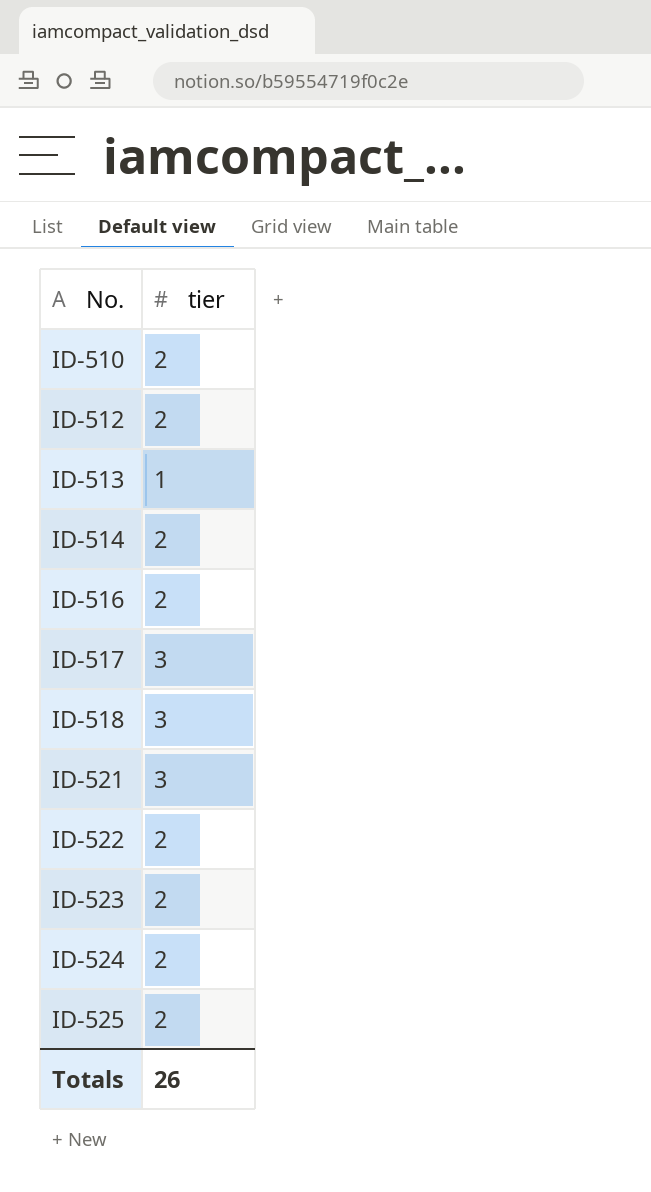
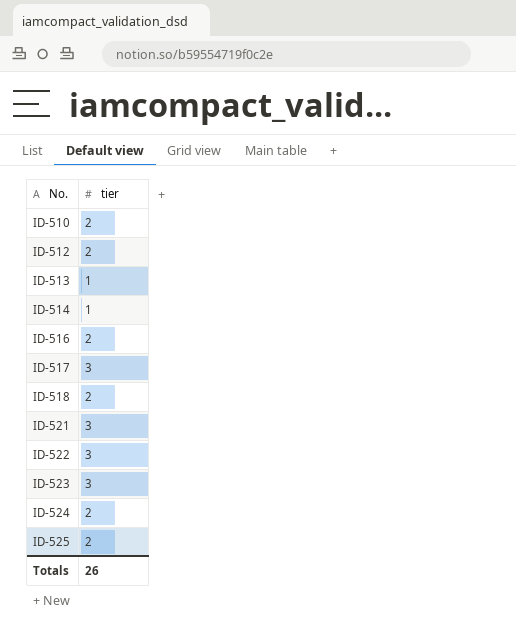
ID-514 | tier: 2 -> 1
ID-518 | tier: 3 -> 2
ID-522 | tier: 2 -> 3
ID-523 | tier: 2 -> 3

